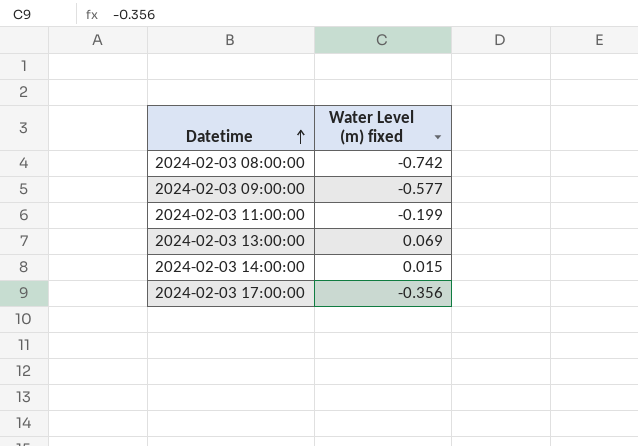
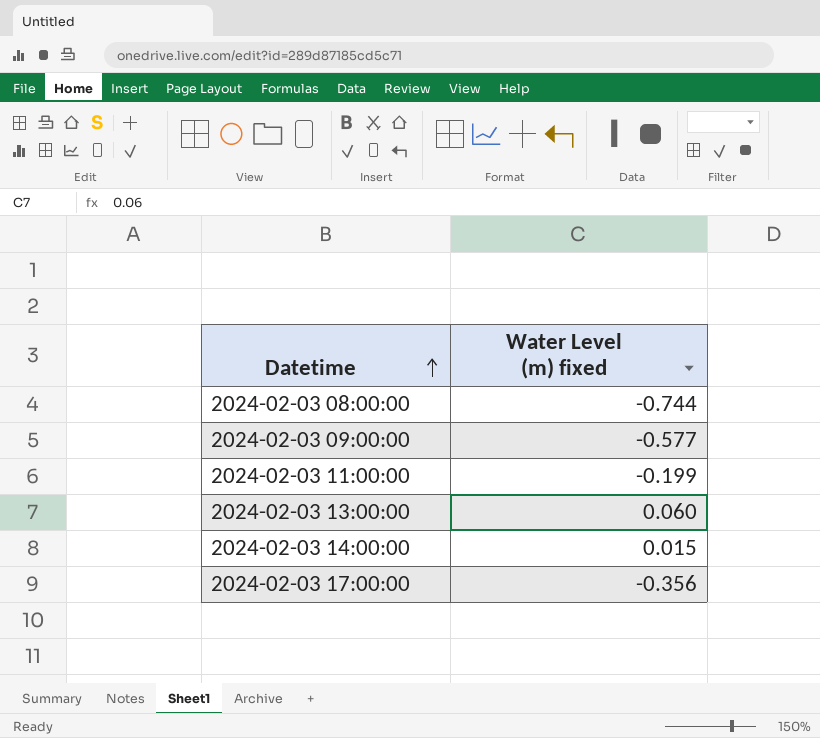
2024-02-03 08:00:00 | Water Level (m) fixed: -0.742 -> -0.744
2024-02-03 13:00:00 | Water Level (m) fixed: 0.069 -> 0.060

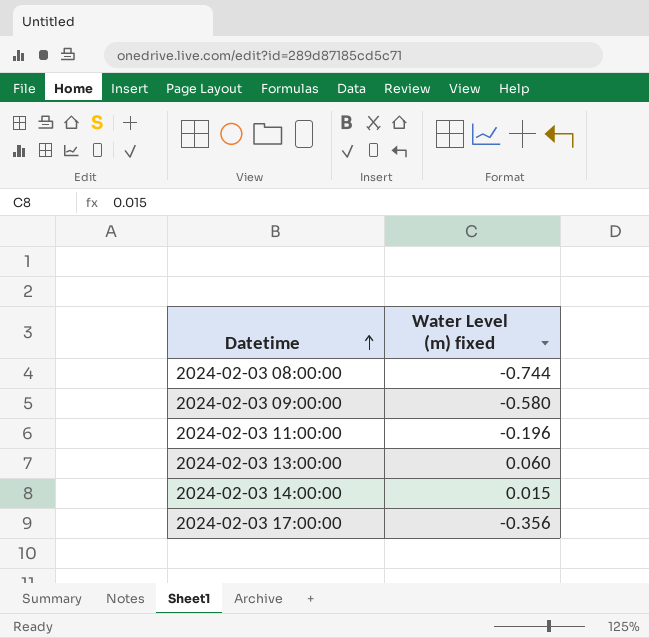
2024-02-03 09:00:00 | Water Level (m) fixed: -0.577 -> -0.580
2024-02-03 11:00:00 | Water Level (m) fixed: -0.199 -> -0.196

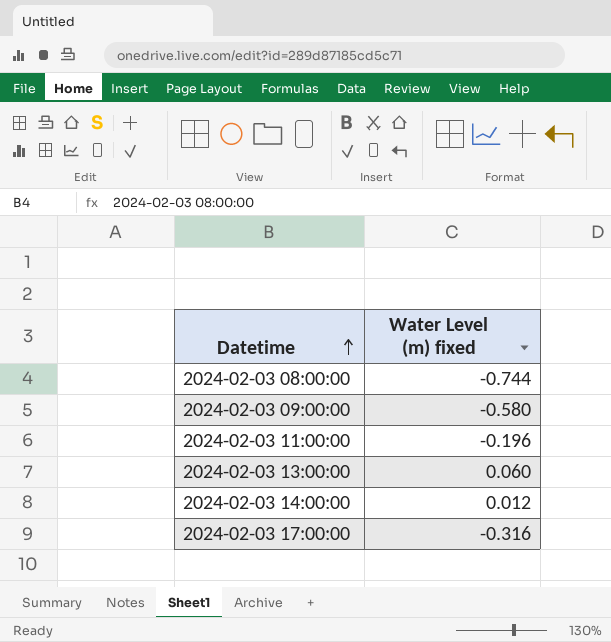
2024-02-03 14:00:00 | Water Level (m) fixed: 0.015 -> 0.012
2024-02-03 17:00:00 | Water Level (m) fixed: -0.356 -> -0.316

